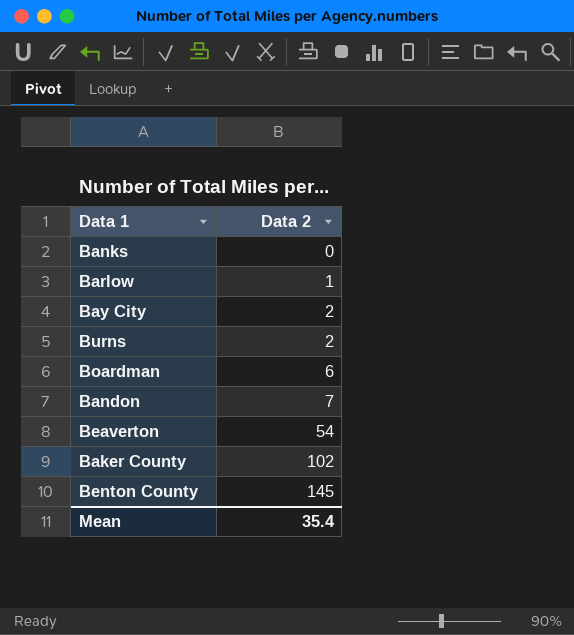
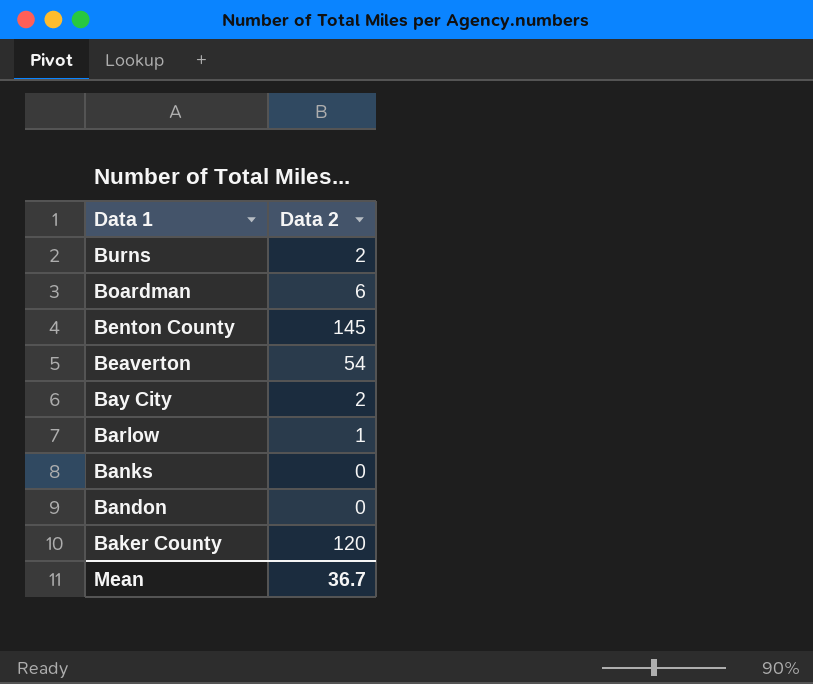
row order: Data 2 ascending -> Data 1 descending
Bandon | Data 2: 7 -> 0
Baker County | Data 2: 102 -> 120
Mean | Data 2: 35.4 -> 36.7

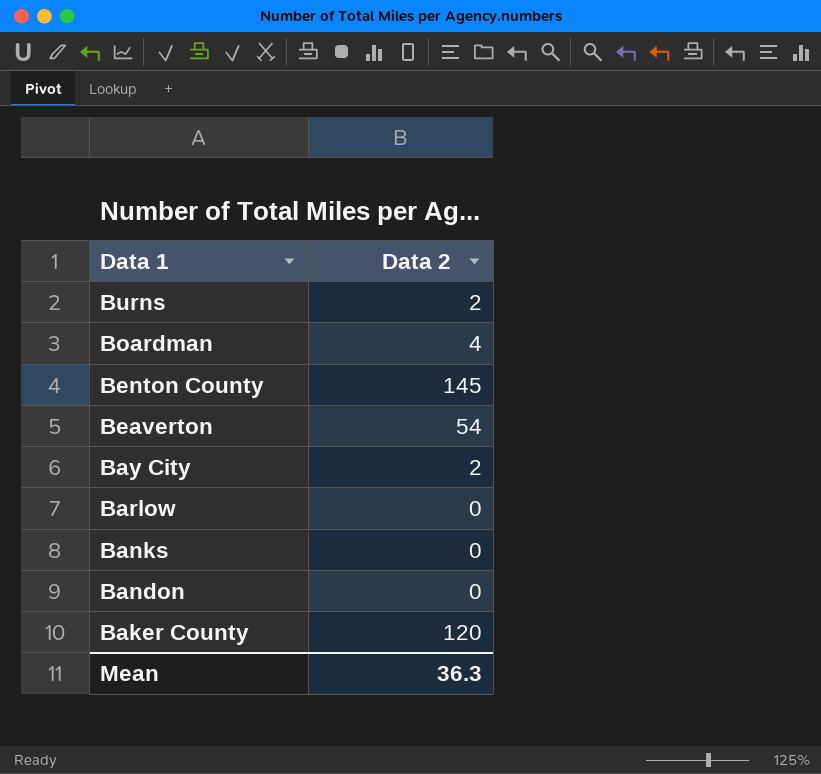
Boardman | Data 2: 6 -> 4
Barlow | Data 2: 1 -> 0
Mean | Data 2: 36.7 -> 36.3

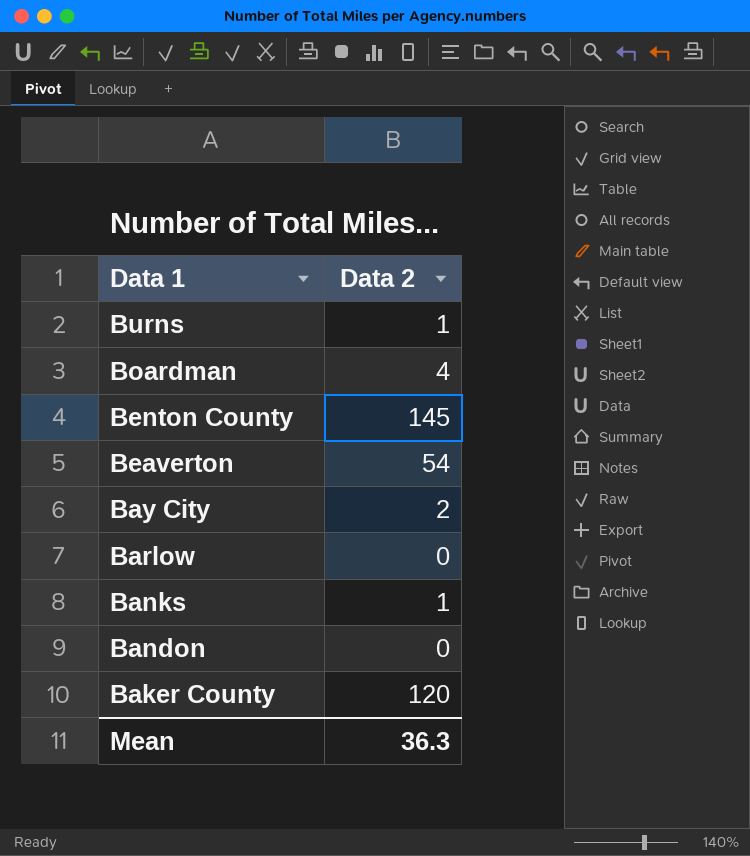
Burns | Data 2: 2 -> 1
Banks | Data 2: 0 -> 1

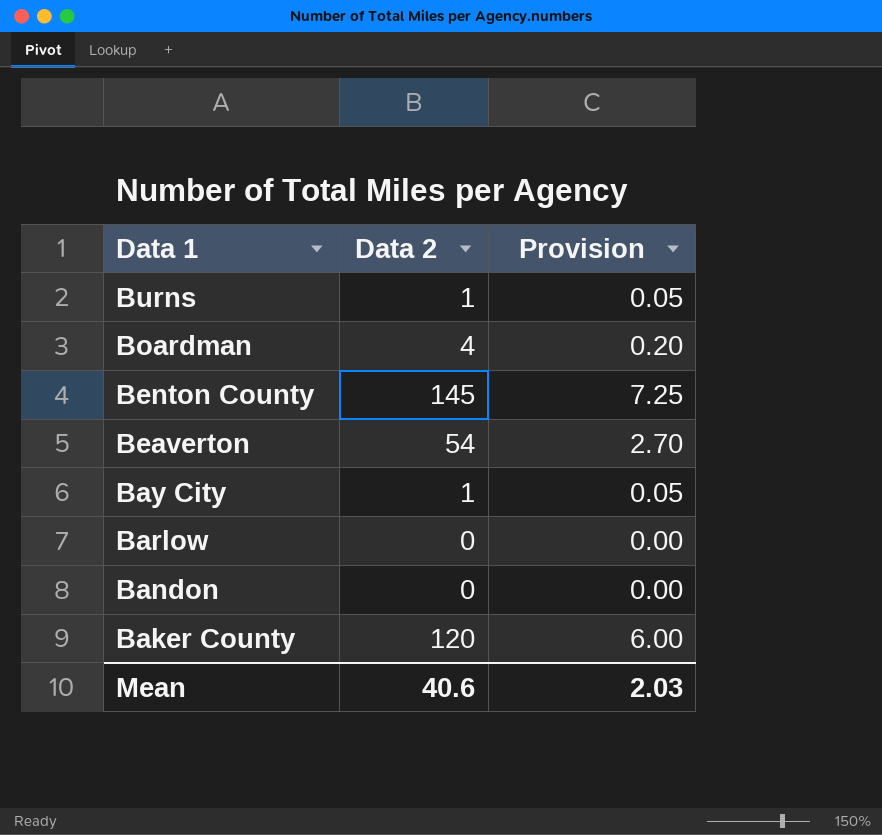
column Provision | formula: none -> [Data 2] * 0.05
row Banks: 1 -> none
Bay City | Data 2: 2 -> 1
Mean | Data 2: 36.3 -> 40.6

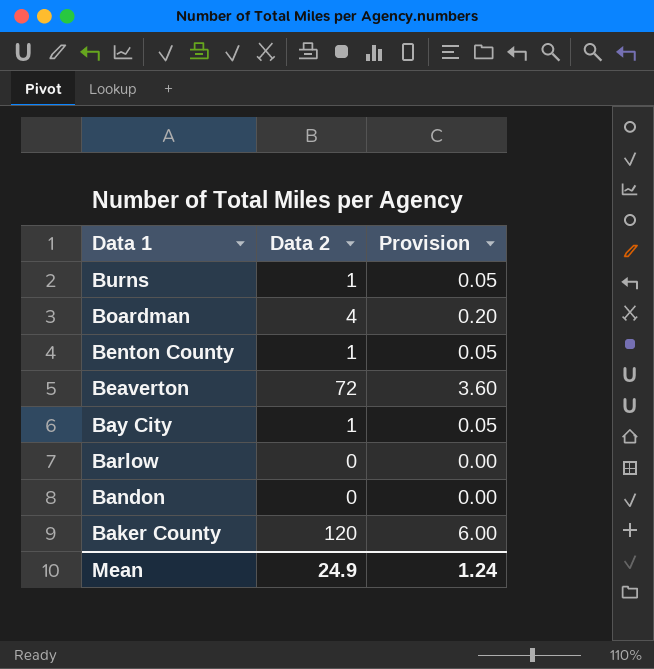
Benton County | Data 2: 145 -> 1
Benton County | Provision: 7.25 -> 0.05
Beaverton | Data 2: 54 -> 72
Beaverton | Provision: 2.70 -> 3.60
Mean | Data 2: 40.6 -> 24.9
Mean | Provision: 2.03 -> 1.24

